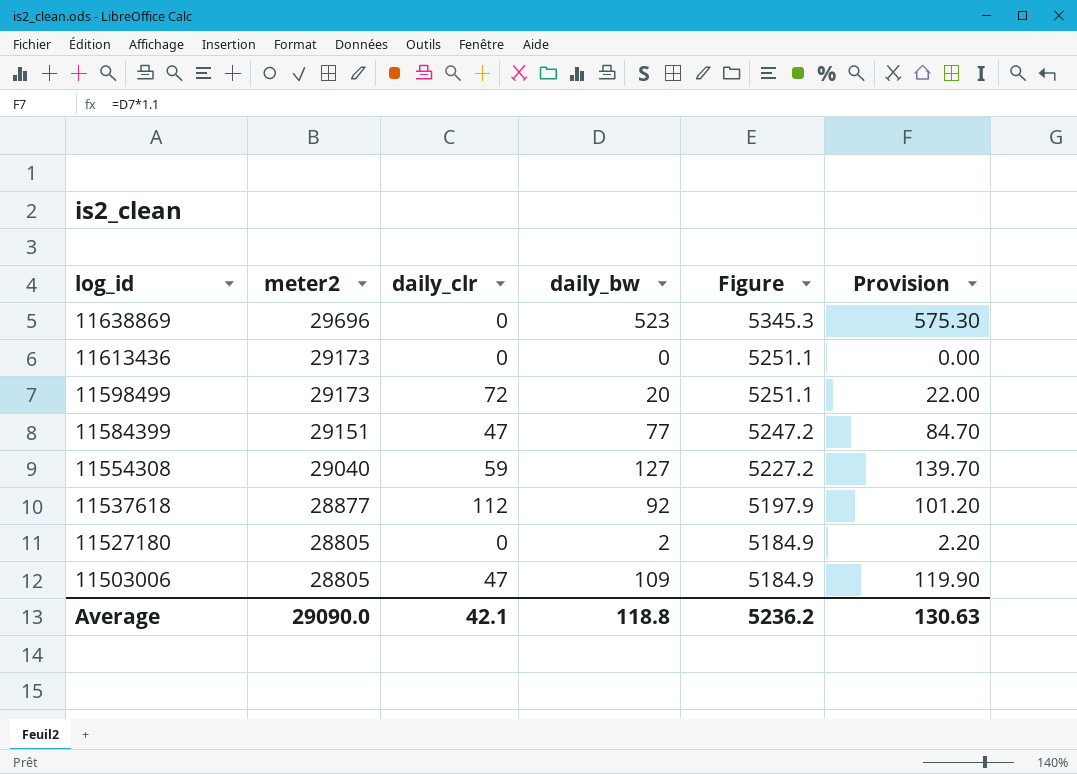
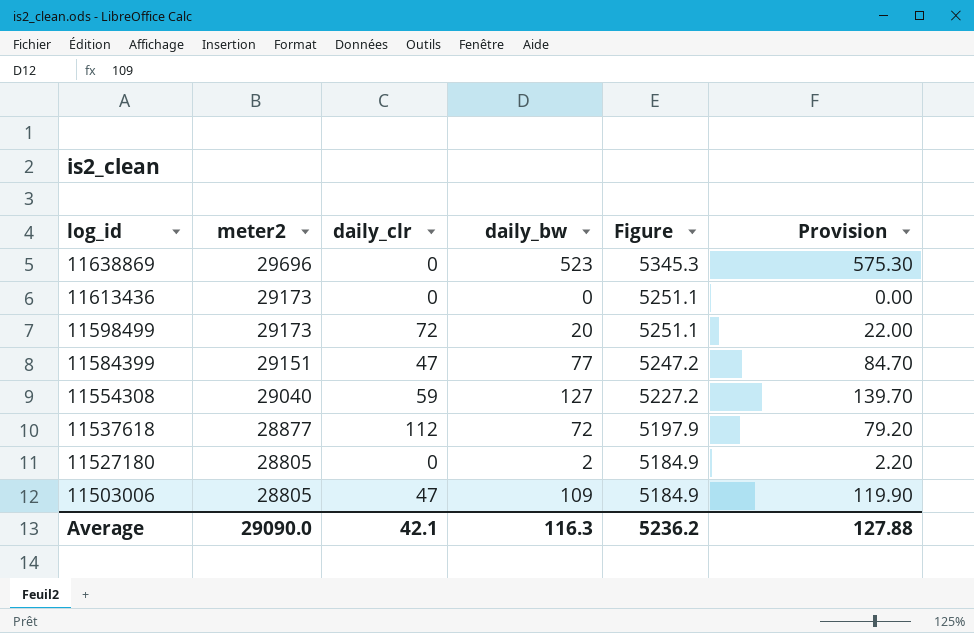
11537618 | daily_bw: 92 -> 72
11537618 | Provision: 101.20 -> 79.20
Average | daily_bw: 118.8 -> 116.3
Average | Provision: 130.63 -> 127.88

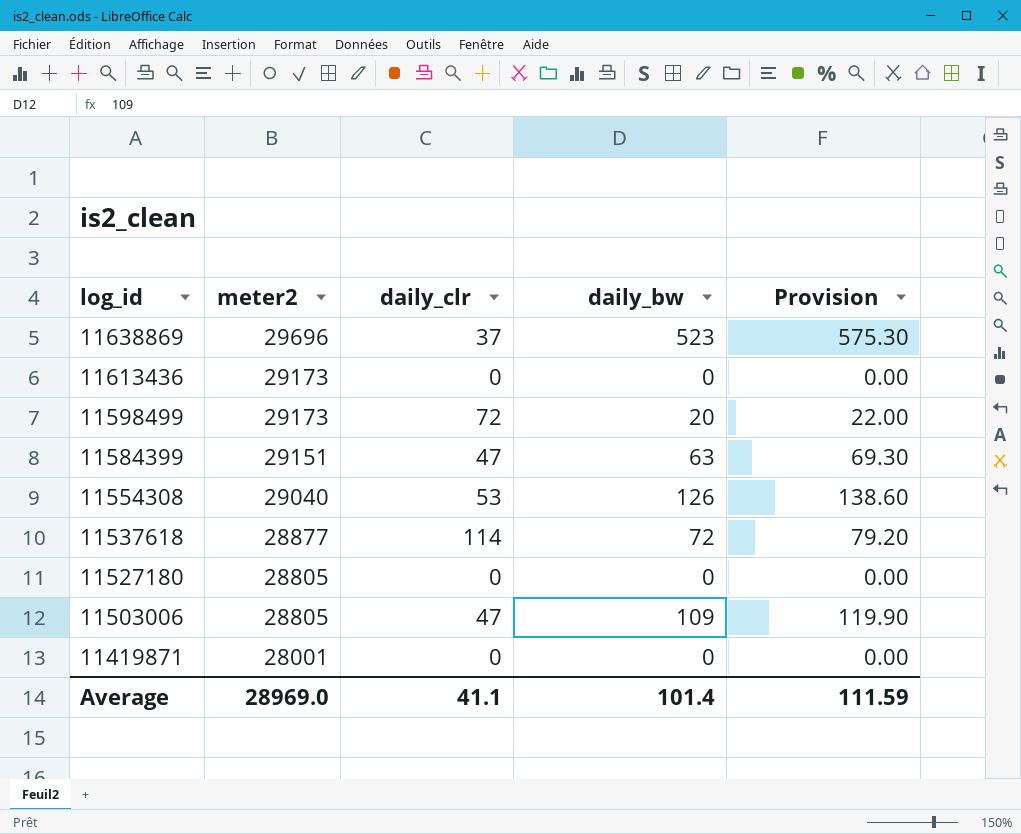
column Figure | formula: [meter2] * 0.18 -> none
11638869 | daily_clr: 0 -> 37
11584399 | daily_bw: 77 -> 63
11584399 | Provision: 84.70 -> 69.30
11554308 | daily_clr: 59 -> 53
11554308 | daily_bw: 127 -> 126
11554308 | Provision: 139.70 -> 138.60
11537618 | daily_clr: 112 -> 114
11527180 | daily_bw: 2 -> 0
11527180 | Provision: 2.20 -> 0.00
row 11419871: none -> 28001 | 0 | 0 | 0.00
Average | meter2: 29090.0 -> 28969.0
Average | daily_clr: 42.1 -> 41.1
Average | daily_bw: 116.3 -> 101.4
Average | Provision: 127.88 -> 111.59

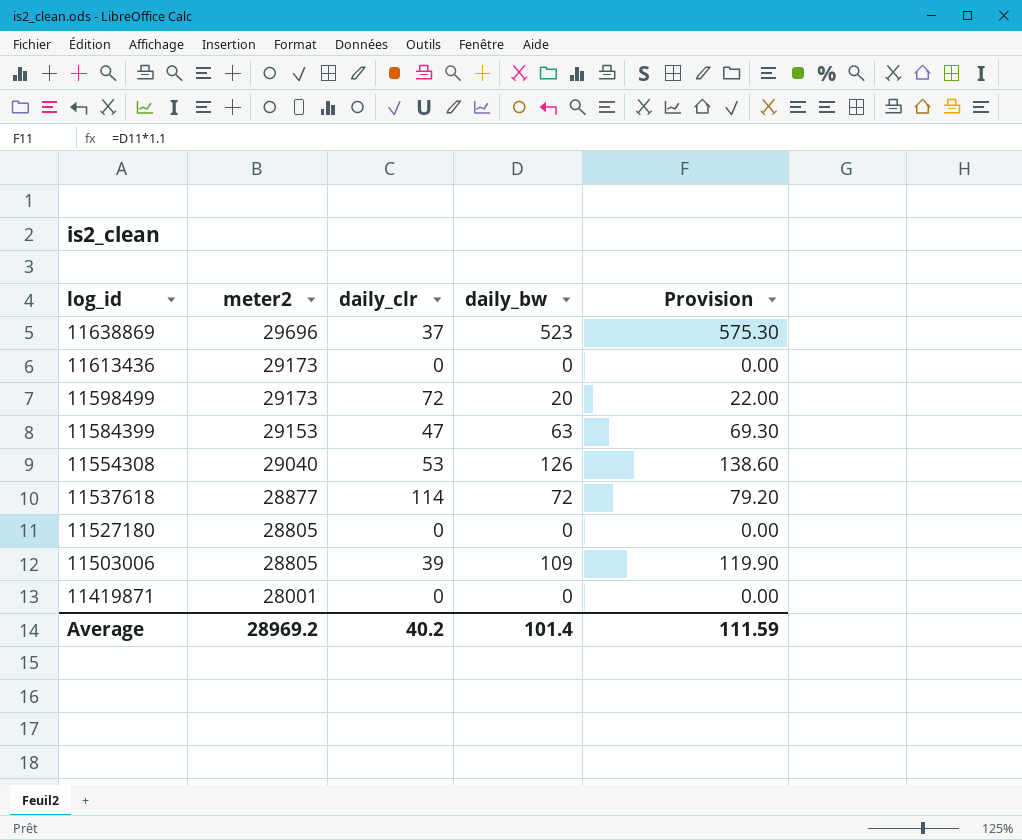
11584399 | meter2: 29151 -> 29153
11503006 | daily_clr: 47 -> 39
Average | meter2: 28969.0 -> 28969.2
Average | daily_clr: 41.1 -> 40.2

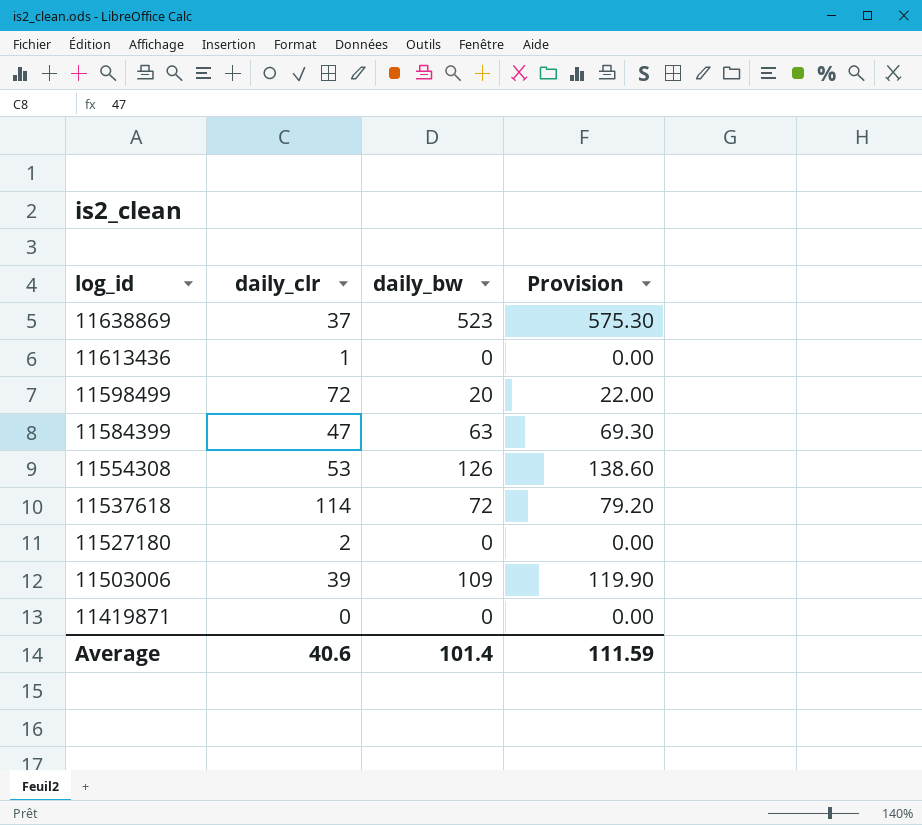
column meter2 | position: 2 -> none
11613436 | daily_clr: 0 -> 1
11527180 | daily_clr: 0 -> 2
Average | daily_clr: 40.2 -> 40.6

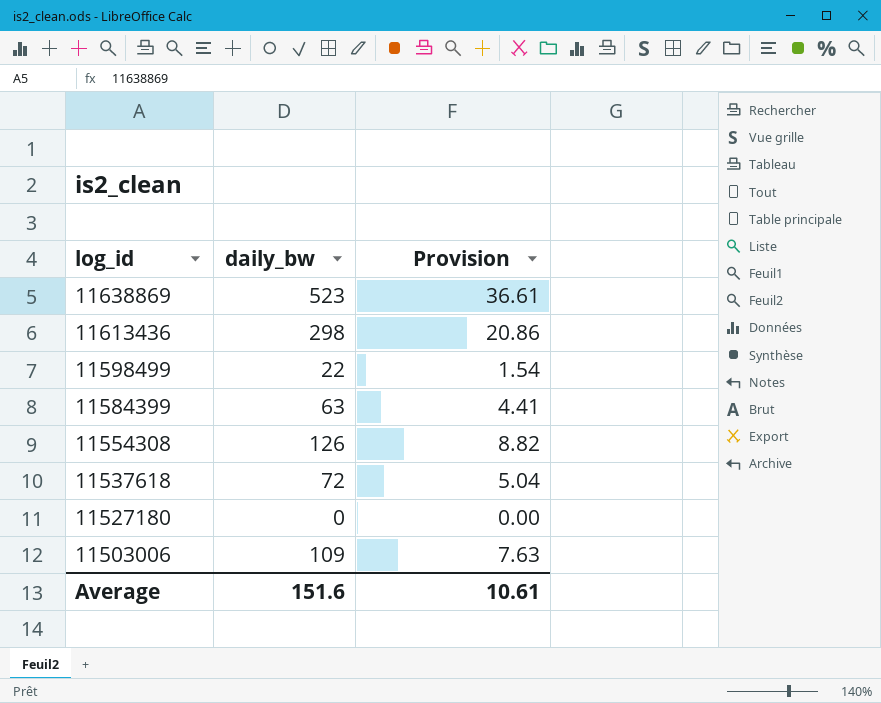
column daily_clr | position: 2 -> none
column Provision | formula: [daily_bw] * 1.1 -> [daily_bw] * 0.07
row 11419871: 0 | 0 | 0.00 -> none
11613436 | daily_bw: 0 -> 298
11598499 | daily_bw: 20 -> 22
Average | daily_bw: 101.4 -> 151.6
Average | Provision: 111.59 -> 10.61

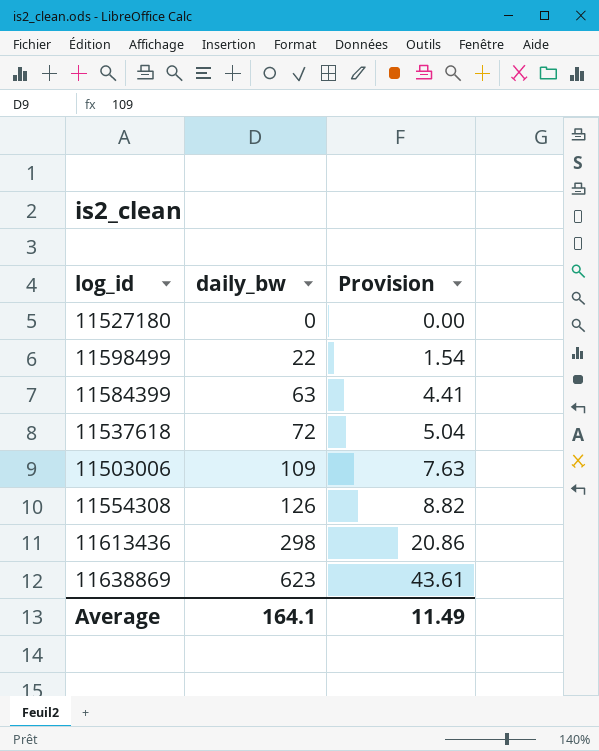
row order: log_id descending -> daily_bw ascending
11638869 | daily_bw: 523 -> 623
11638869 | Provision: 36.61 -> 43.61
Average | daily_bw: 151.6 -> 164.1
Average | Provision: 10.61 -> 11.49

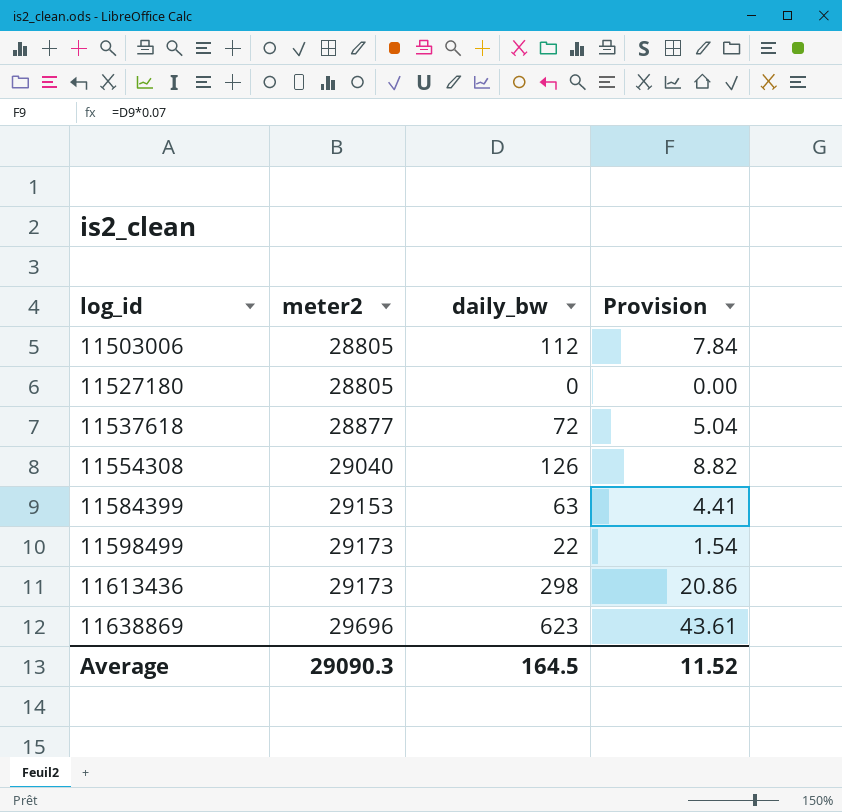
row order: daily_bw ascending -> log_id ascending
column meter2 | position: none -> 2
11503006 | daily_bw: 109 -> 112
11503006 | Provision: 7.63 -> 7.84
Average | daily_bw: 164.1 -> 164.5
Average | Provision: 11.49 -> 11.52

